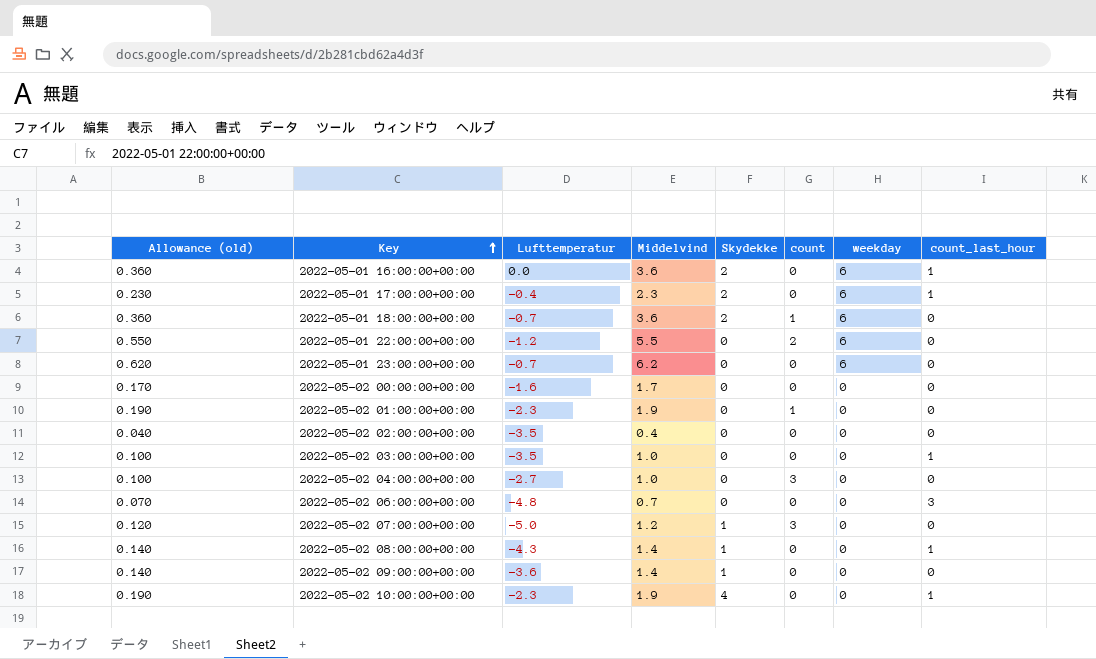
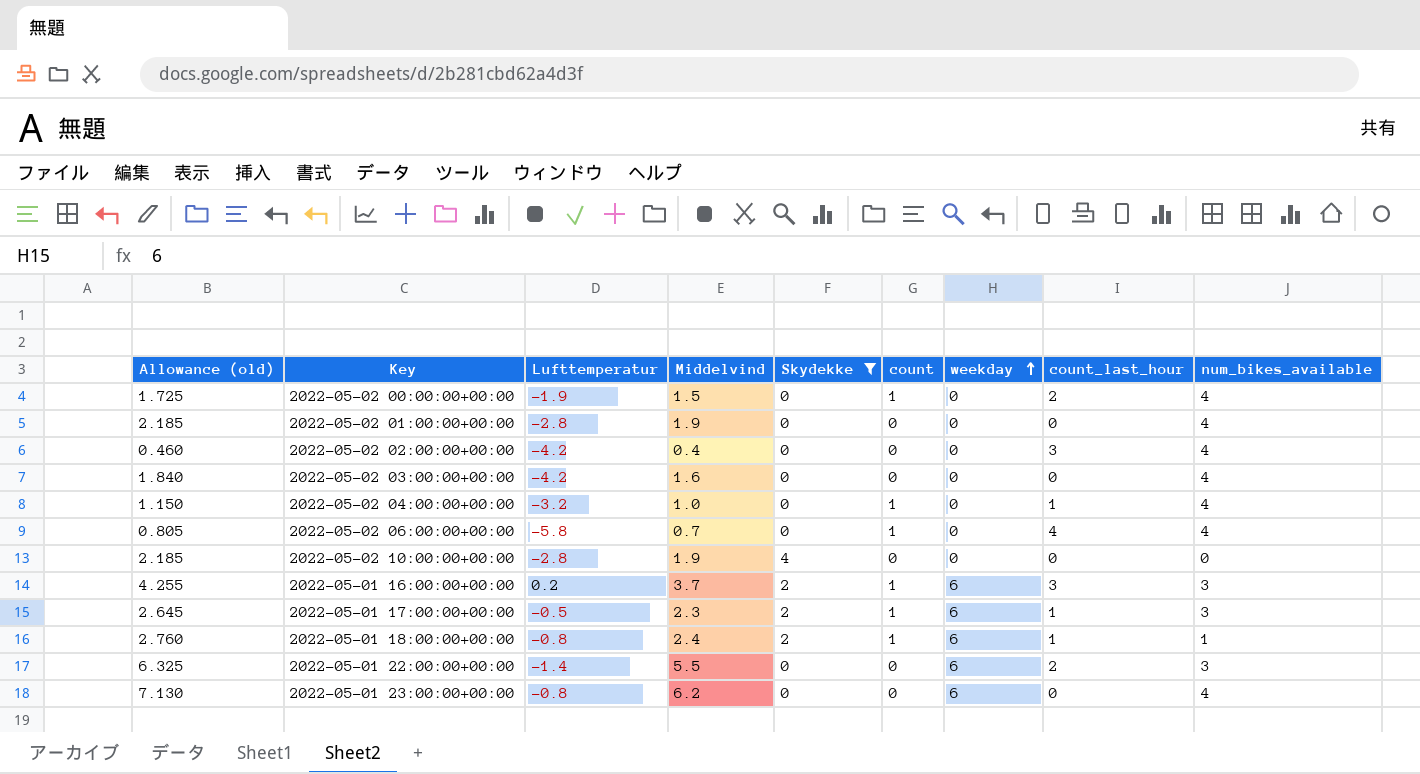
filter: none -> Skydekke != 1
row order: Key ascending -> weekday ascending
column Allowance (old) | formula: [Middelvind] * 0.1 -> [Middelvind] * 1.15
column num_bikes_available | position: none -> 9
2022-05-02 00:00:00+00:00 | Lufttemperatur: -1.6 -> -1.9
2022-05-02 00:00:00+00:00 | Middelvind: 1.7 -> 1.5
2022-05-02 00:00:00+00:00 | count: 0 -> 1
2022-05-02 00:00:00+00:00 | count_last_hour: 0 -> 2
2022-05-02 01:00:00+00:00 | Lufttemperatur: -2.3 -> -2.8
2022-05-02 01:00:00+00:00 | count: 1 -> 0
2022-05-02 02:00:00+00:00 | Lufttemperatur: -3.5 -> -4.2
2022-05-02 02:00:00+00:00 | count_last_hour: 0 -> 3
2022-05-02 03:00:00+00:00 | Lufttemperatur: -3.5 -> -4.2
2022-05-02 03:00:00+00:00 | Middelvind: 1.0 -> 1.6
2022-05-02 03:00:00+00:00 | count_last_hour: 1 -> 0
2022-05-02 04:00:00+00:00 | Lufttemperatur: -2.7 -> -3.2
2022-05-02 04:00:00+00:00 | count: 3 -> 1
2022-05-02 04:00:00+00:00 | count_last_hour: 0 -> 1
2022-05-02 06:00:00+00:00 | Lufttemperatur: -4.8 -> -5.8
2022-05-02 06:00:00+00:00 | count: 0 -> 1
2022-05-02 06:00:00+00:00 | count_last_hour: 3 -> 4
2022-05-02 10:00:00+00:00 | Lufttemperatur: -2.3 -> -2.8
2022-05-02 10:00:00+00:00 | count_last_hour: 1 -> 0
2022-05-01 16:00:00+00:00 | Lufttemperatur: 0.0 -> 0.2
2022-05-01 16:00:00+00:00 | Middelvind: 3.6 -> 3.7
2022-05-01 16:00:00+00:00 | count: 0 -> 1
2022-05-01 16:00:00+00:00 | count_last_hour: 1 -> 3
2022-05-01 17:00:00+00:00 | Lufttemperatur: -0.4 -> -0.5
2022-05-01 17:00:00+00:00 | count: 0 -> 1
2022-05-01 18:00:00+00:00 | Lufttemperatur: -0.7 -> -0.8
2022-05-01 18:00:00+00:00 | Middelvind: 3.6 -> 2.4
2022-05-01 18:00:00+00:00 | count_last_hour: 0 -> 1
2022-05-01 22:00:00+00:00 | Lufttemperatur: -1.2 -> -1.4
2022-05-01 22:00:00+00:00 | count: 2 -> 0
2022-05-01 22:00:00+00:00 | count_last_hour: 0 -> 2
2022-05-01 23:00:00+00:00 | Lufttemperatur: -0.7 -> -0.8

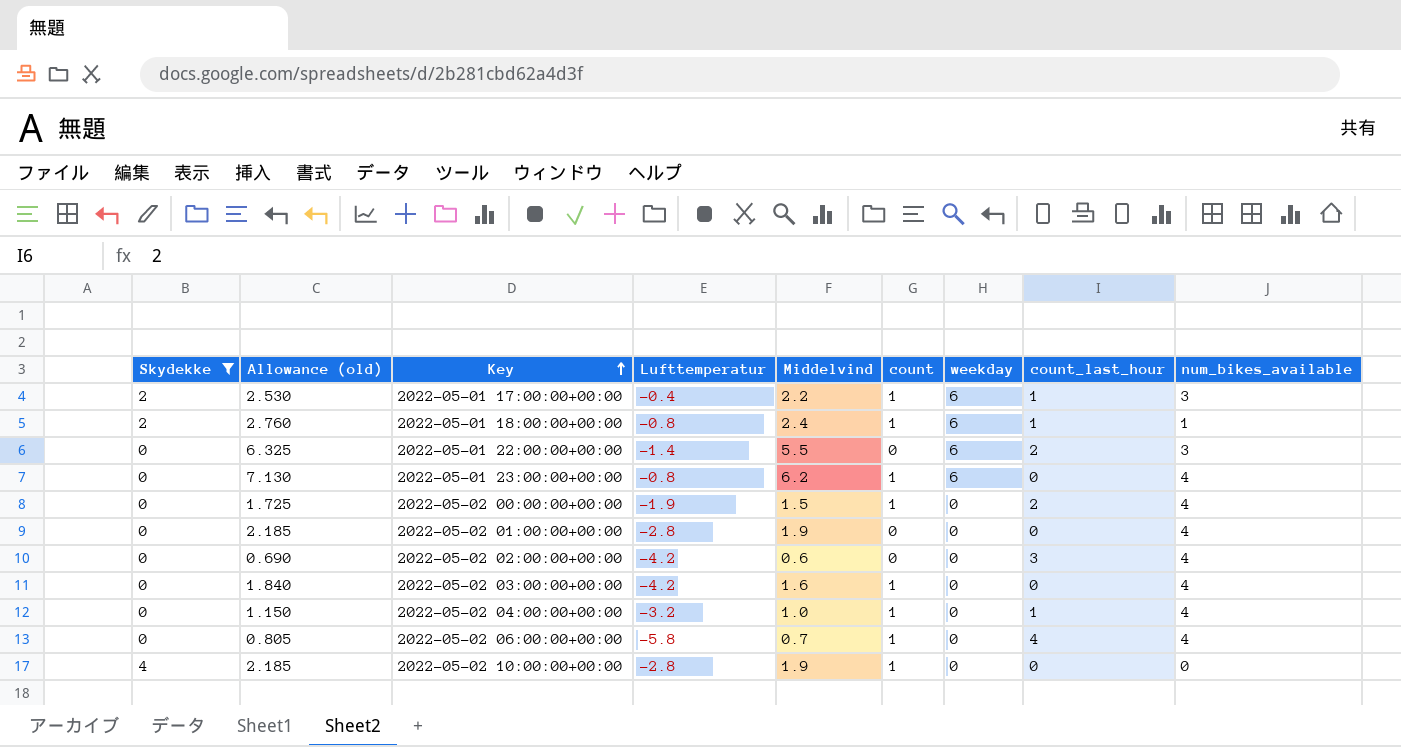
row order: weekday ascending -> Key ascending
column Skydekke | position: 5 -> 1
row 2022-05-01 16:00:00+00:00: 4.255 | 0.2 | 3.7 | 2 | 1 | 6 | 3 | 3 -> none
2022-05-01 17:00:00+00:00 | Allowance (old): 2.645 -> 2.530
2022-05-01 17:00:00+00:00 | Lufttemperatur: -0.5 -> -0.4
2022-05-01 17:00:00+00:00 | Middelvind: 2.3 -> 2.2
2022-05-01 23:00:00+00:00 | count: 0 -> 1
2022-05-02 02:00:00+00:00 | Allowance (old): 0.460 -> 0.690
2022-05-02 02:00:00+00:00 | Middelvind: 0.4 -> 0.6
2022-05-02 03:00:00+00:00 | count: 0 -> 1
2022-05-02 10:00:00+00:00 | count: 0 -> 1

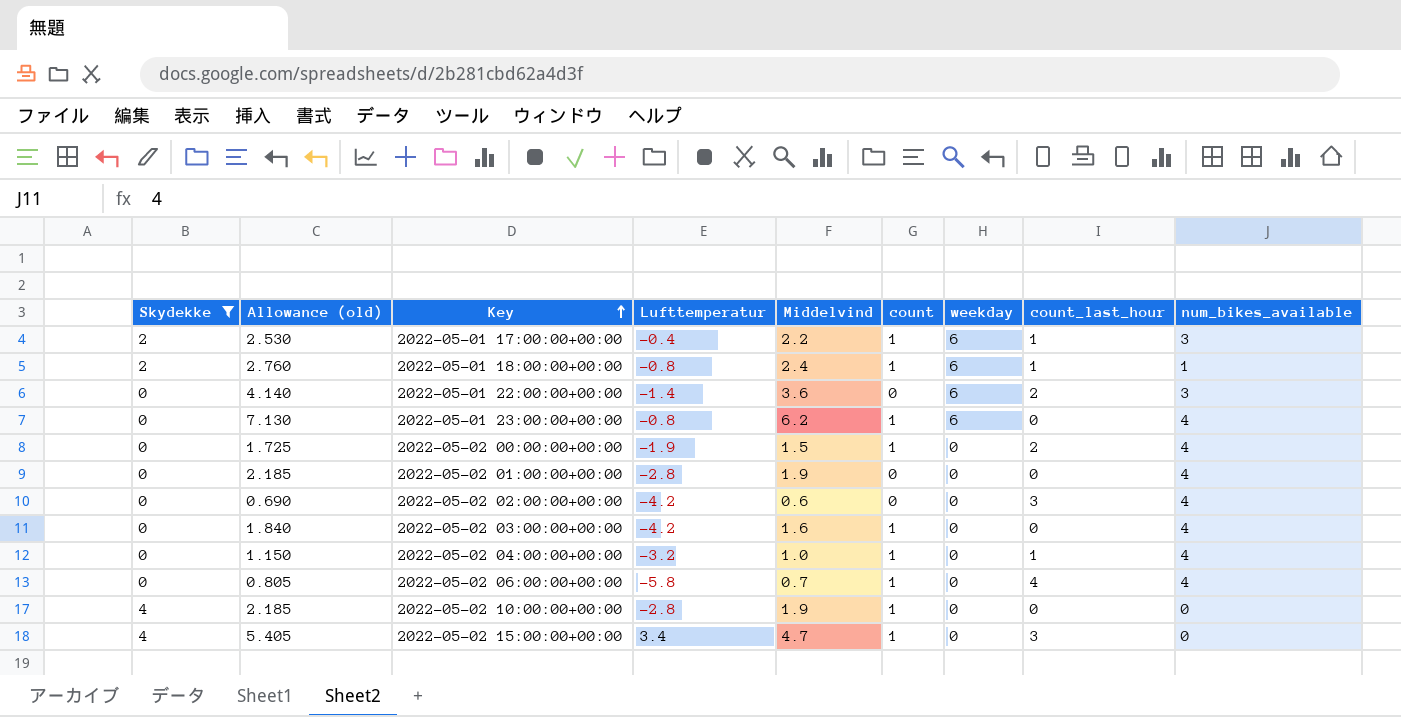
2022-05-01 22:00:00+00:00 | Allowance (old): 6.325 -> 4.140
2022-05-01 22:00:00+00:00 | Middelvind: 5.5 -> 3.6
row 2022-05-02 15:00:00+00:00: none -> 4 | 5.405 | 3.4 | 4.7 | 1 | 0 | 3 | 0

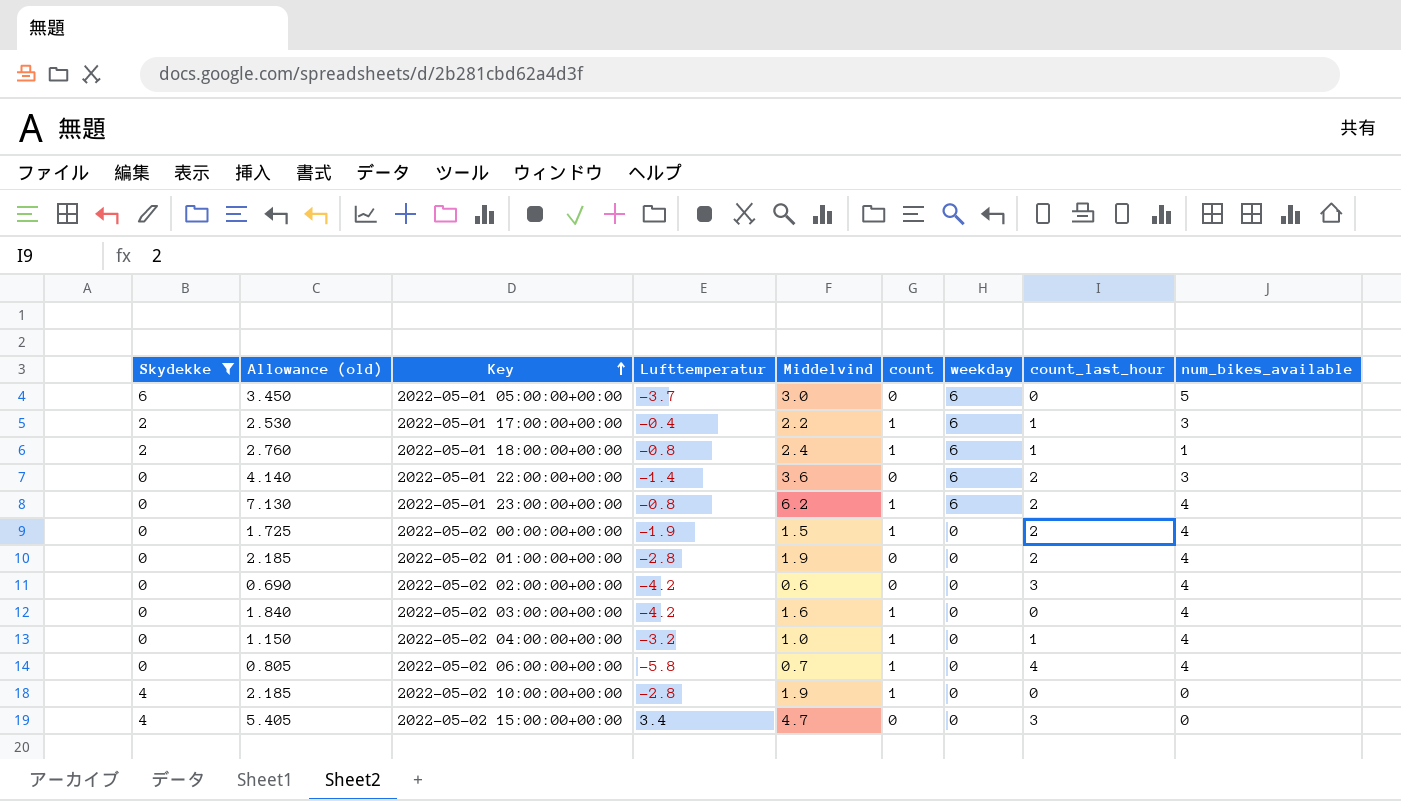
row 2022-05-01 05:00:00+00:00: none -> 6 | 3.450 | -3.7 | 3.0 | 0 | 6 | 0 | 5
2022-05-01 23:00:00+00:00 | count_last_hour: 0 -> 2
2022-05-02 01:00:00+00:00 | count_last_hour: 0 -> 2
2022-05-02 15:00:00+00:00 | count: 1 -> 0

